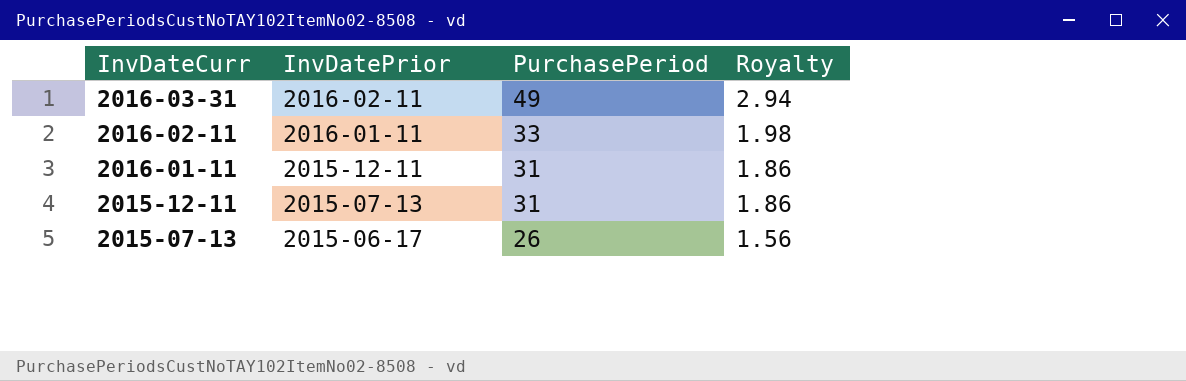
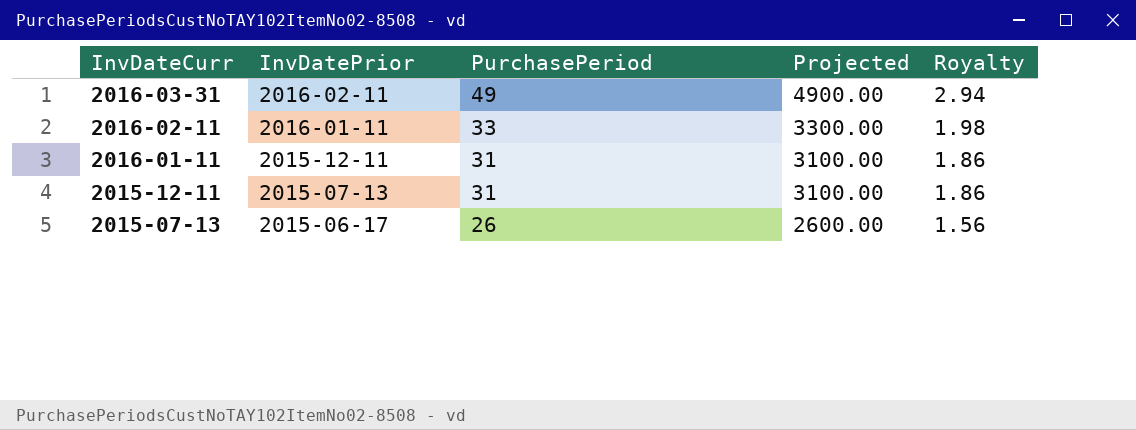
column Projected | formula: none -> [PurchasePeriod] * 100

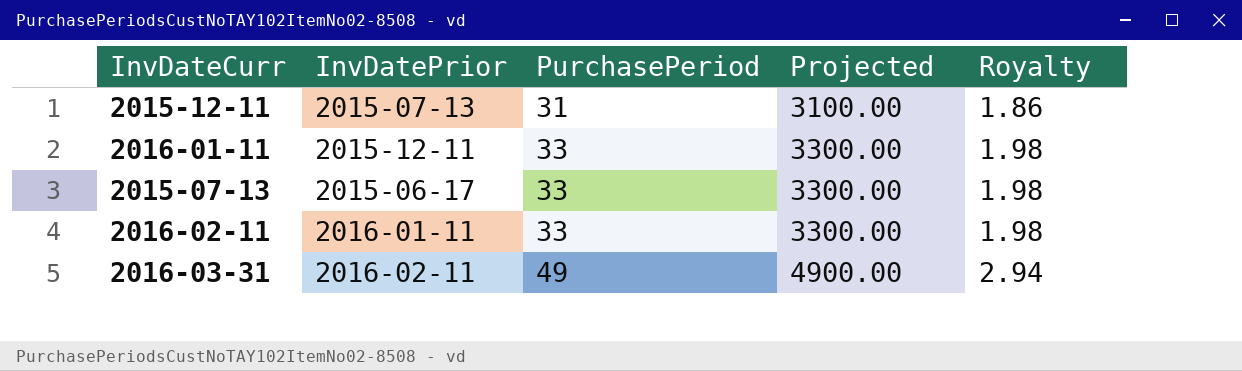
row order: InvDateCurr descending -> PurchasePeriod ascending
2016-01-11 | PurchasePeriod: 31 -> 33
2016-01-11 | Projected: 3100.00 -> 3300.00
2016-01-11 | Royalty: 1.86 -> 1.98
2015-07-13 | PurchasePeriod: 26 -> 33
2015-07-13 | Projected: 2600.00 -> 3300.00
2015-07-13 | Royalty: 1.56 -> 1.98

